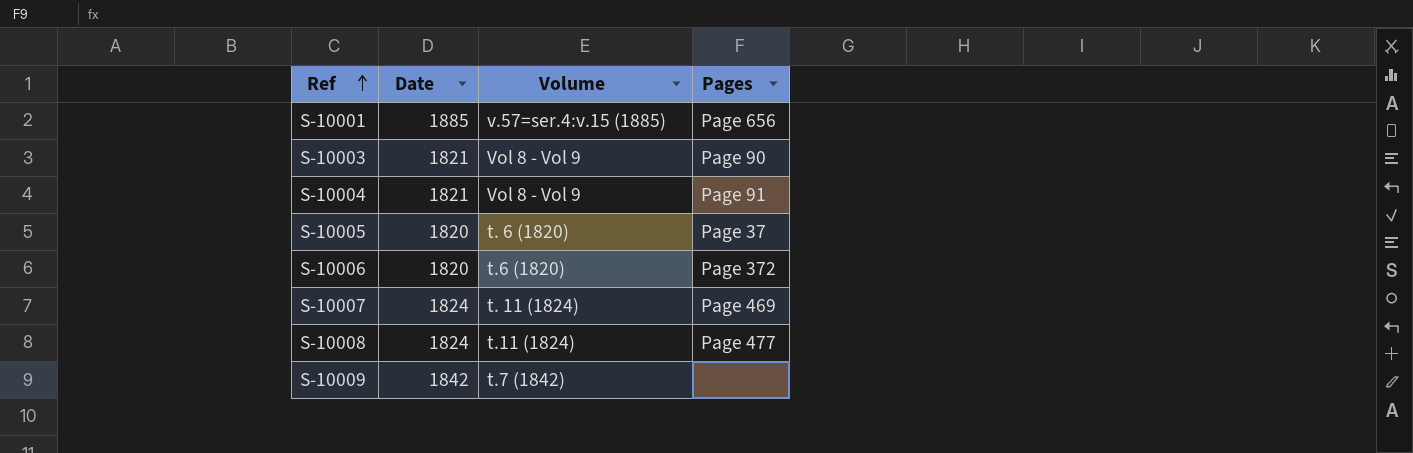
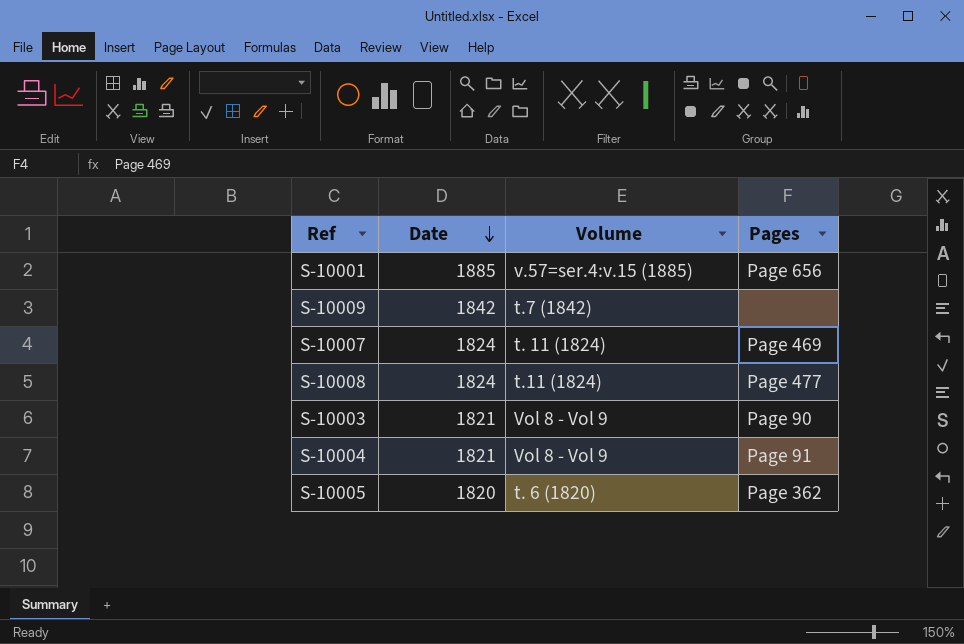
row order: Ref ascending -> Date descending
row S-10006: 1820 | t.6 (1820) | Page 372 -> none
S-10005 | Pages: Page 37 -> Page 362

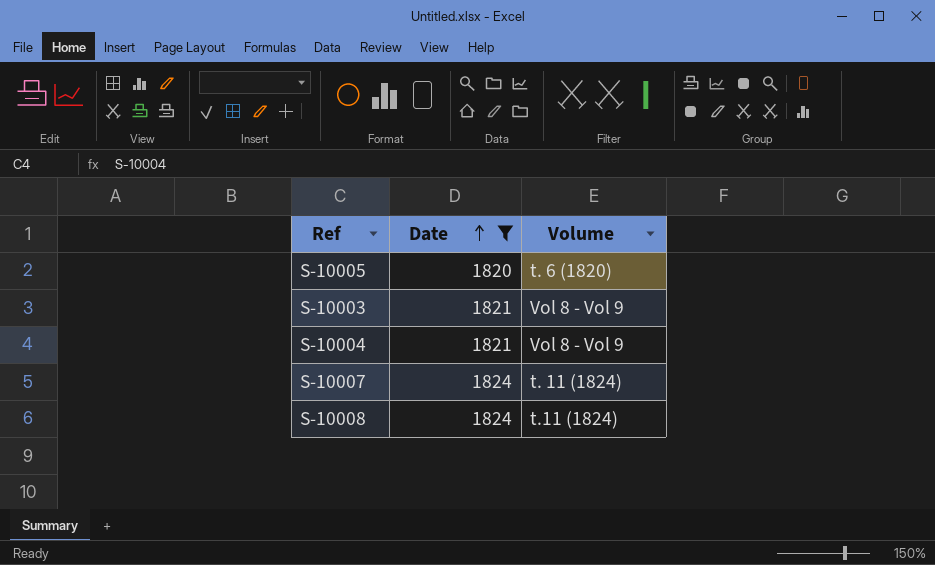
filter: none -> Date <= 1824
row order: Date descending -> Date ascending
column Pages | position: 4 -> none

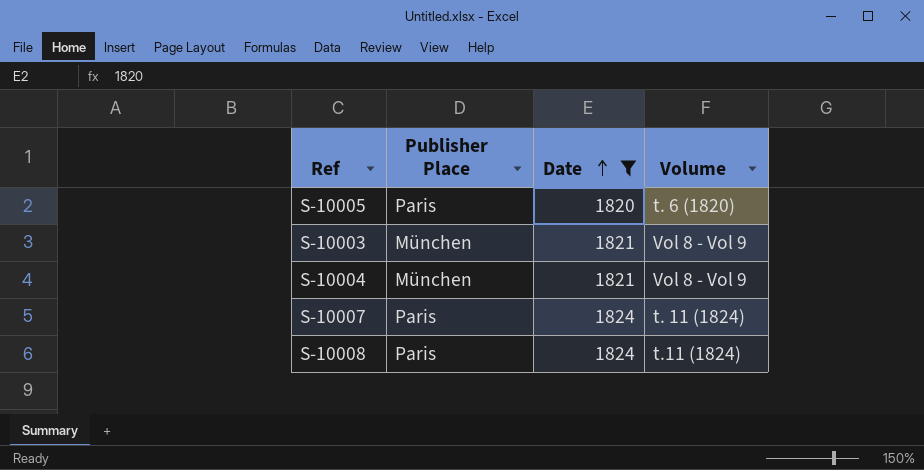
column Publisher Place | position: none -> 2

